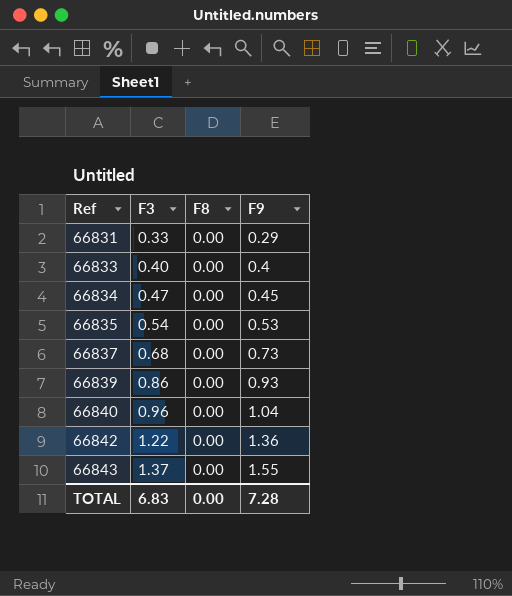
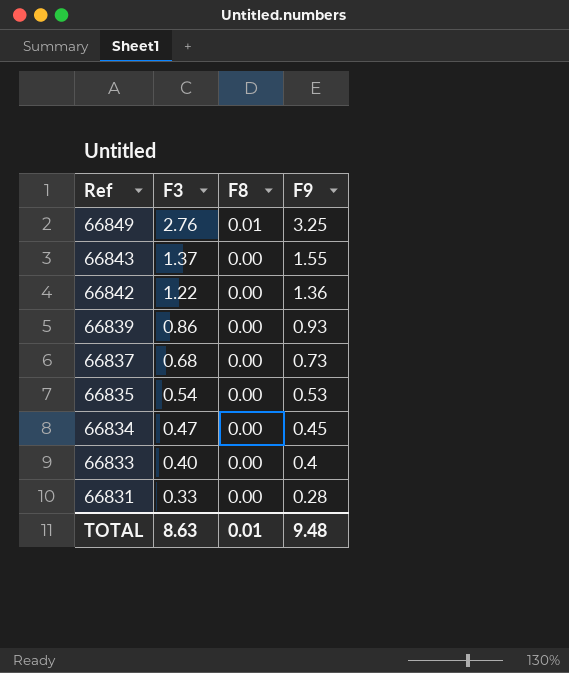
row order: Ref ascending -> Ref descending
row 66840: 0.96 | 0.00 | 1.04 -> none
row 66849: none -> 2.76 | 0.01 | 3.25
66831 | F9: 0.29 -> 0.28
TOTAL | F3: 6.83 -> 8.63
TOTAL | F8: 0.00 -> 0.01
TOTAL | F9: 7.28 -> 9.48

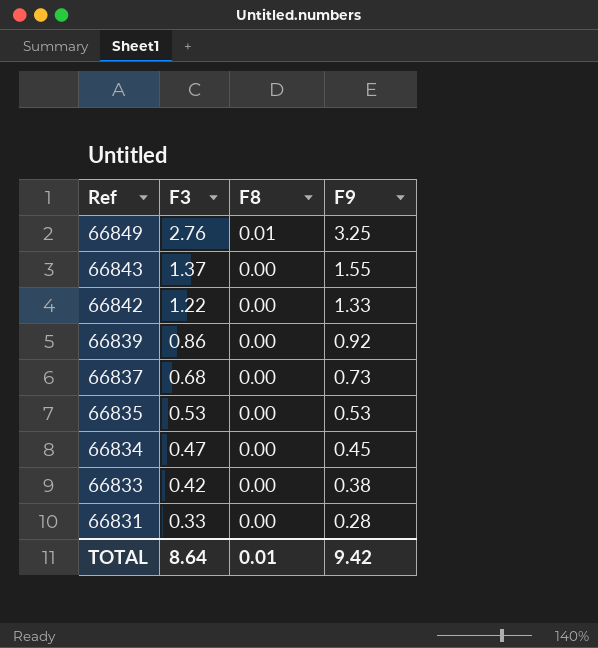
66842 | F9: 1.36 -> 1.33
66839 | F9: 0.93 -> 0.92
66835 | F3: 0.54 -> 0.53
66833 | F3: 0.40 -> 0.42
66833 | F9: 0.4 -> 0.38
TOTAL | F3: 8.63 -> 8.64
TOTAL | F9: 9.48 -> 9.42

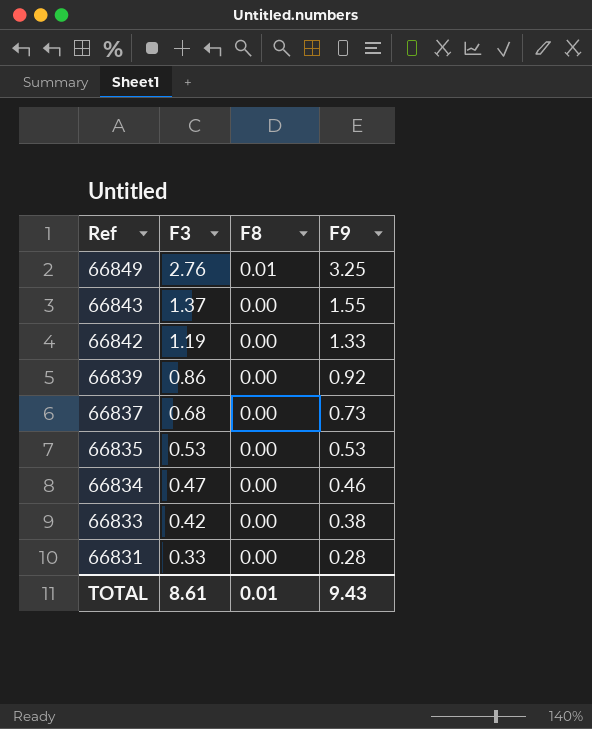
66842 | F3: 1.22 -> 1.19
66834 | F9: 0.45 -> 0.46
TOTAL | F3: 8.64 -> 8.61
TOTAL | F9: 9.42 -> 9.43

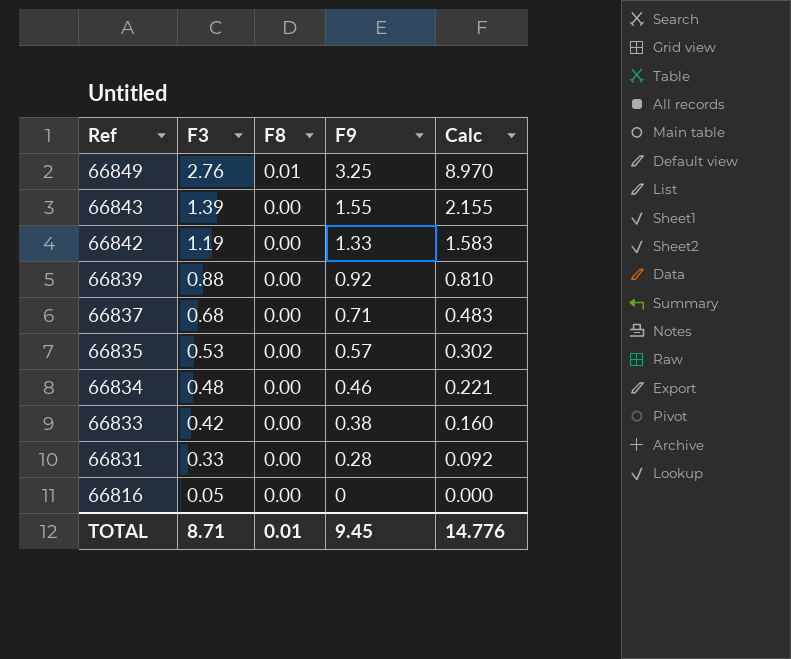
column Calc | formula: none -> [F3] * [F9]
66843 | F3: 1.37 -> 1.39
66839 | F3: 0.86 -> 0.88
66837 | F9: 0.73 -> 0.71
66835 | F9: 0.53 -> 0.57
66834 | F3: 0.47 -> 0.48
row 66816: none -> 0.05 | 0.00 | 0 | 0.000
TOTAL | F3: 8.61 -> 8.71
TOTAL | F9: 9.43 -> 9.45

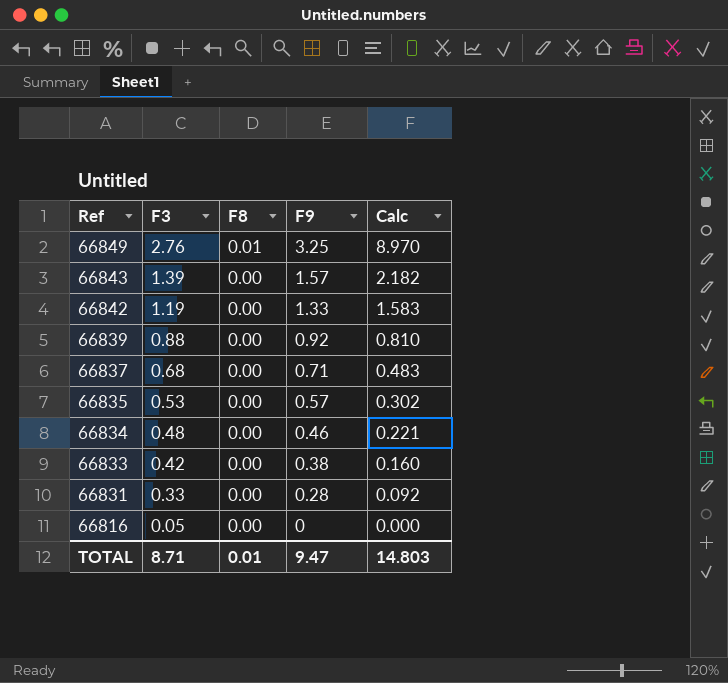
66843 | F9: 1.55 -> 1.57
66843 | Calc: 2.155 -> 2.182
TOTAL | F9: 9.45 -> 9.47
TOTAL | Calc: 14.776 -> 14.803

